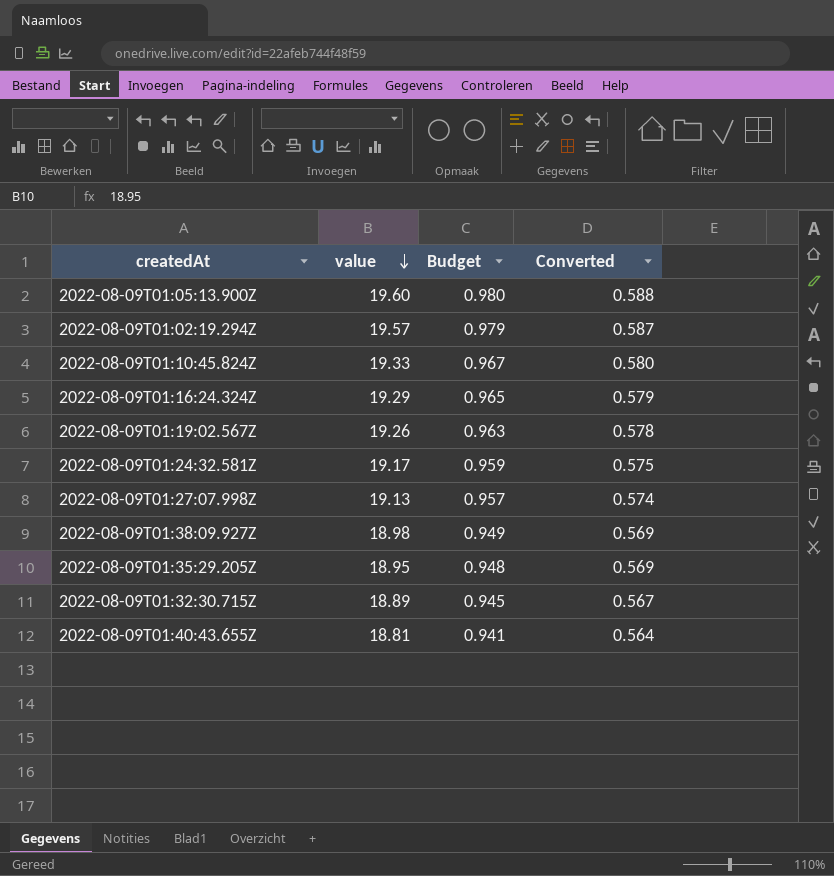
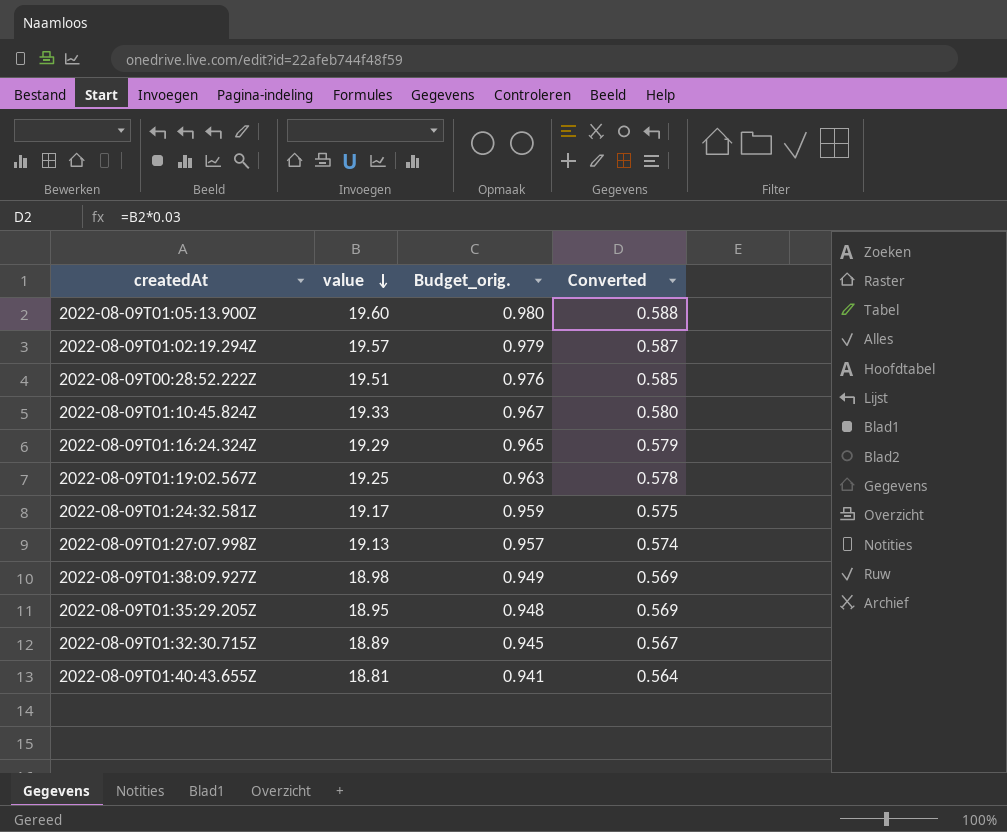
column name: Budget -> Budget_orig.
row 2022-08-09T00:28:52.222Z: none -> 19.51 | 0.976 | 0.585
2022-08-09T01:19:02.567Z | value: 19.26 -> 19.25

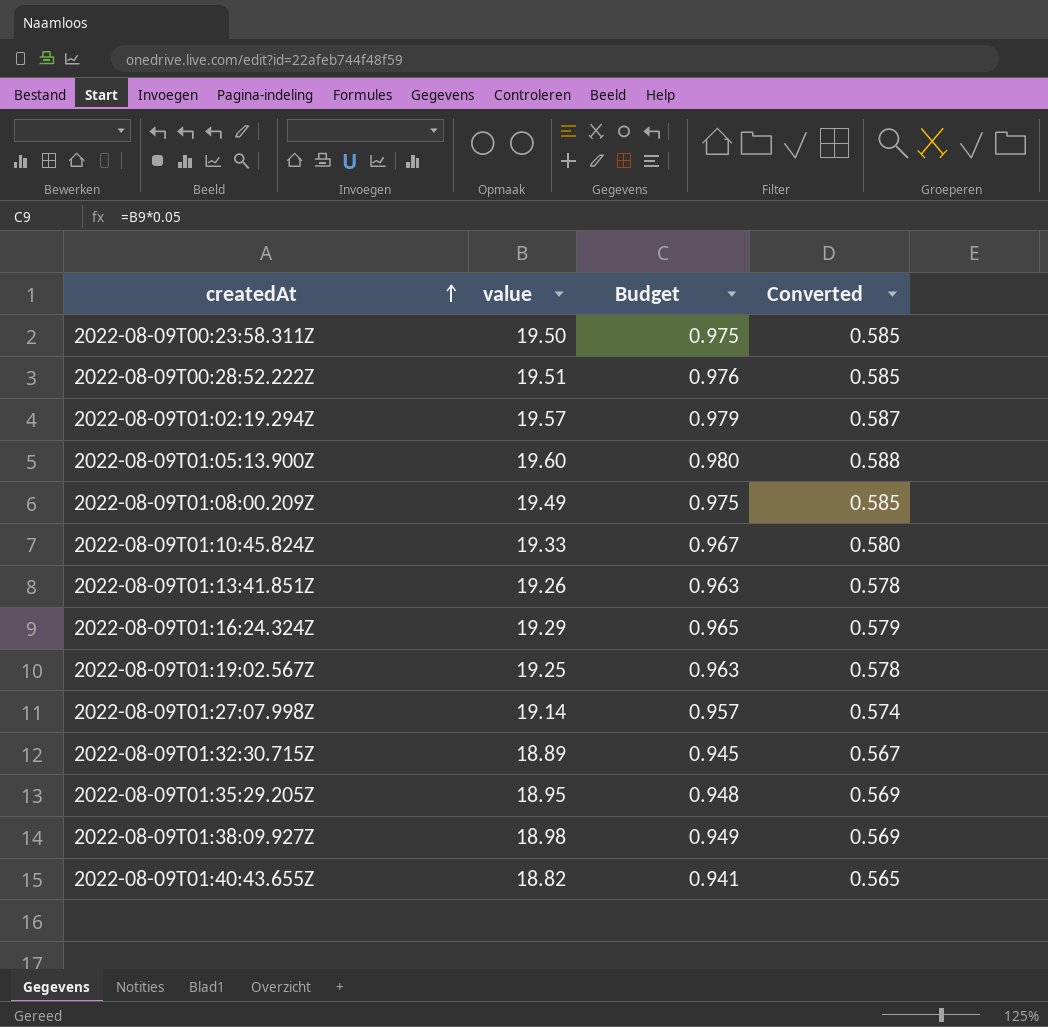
row order: value descending -> createdAt ascending
column name: Budget_orig. -> Budget
row 2022-08-09T01:24:32.581Z: 19.17 | 0.959 | 0.575 -> none
row 2022-08-09T00:23:58.311Z: none -> 19.50 | 0.975 | 0.585
row 2022-08-09T01:08:00.209Z: none -> 19.49 | 0.975 | 0.585
row 2022-08-09T01:13:41.851Z: none -> 19.26 | 0.963 | 0.578
2022-08-09T01:27:07.998Z | value: 19.13 -> 19.14
2022-08-09T01:40:43.655Z | value: 18.81 -> 18.82
2022-08-09T01:40:43.655Z | Converted: 0.564 -> 0.565

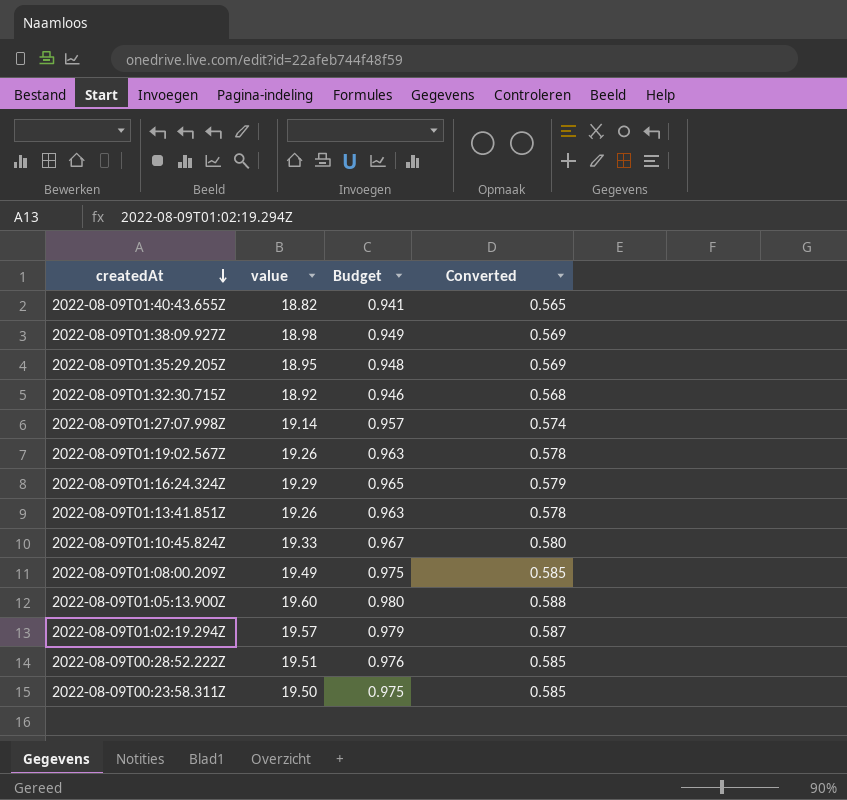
row order: createdAt ascending -> createdAt descending
2022-08-09T01:32:30.715Z | value: 18.89 -> 18.92
2022-08-09T01:32:30.715Z | Budget: 0.945 -> 0.946
2022-08-09T01:32:30.715Z | Converted: 0.567 -> 0.568
2022-08-09T01:19:02.567Z | value: 19.25 -> 19.26

